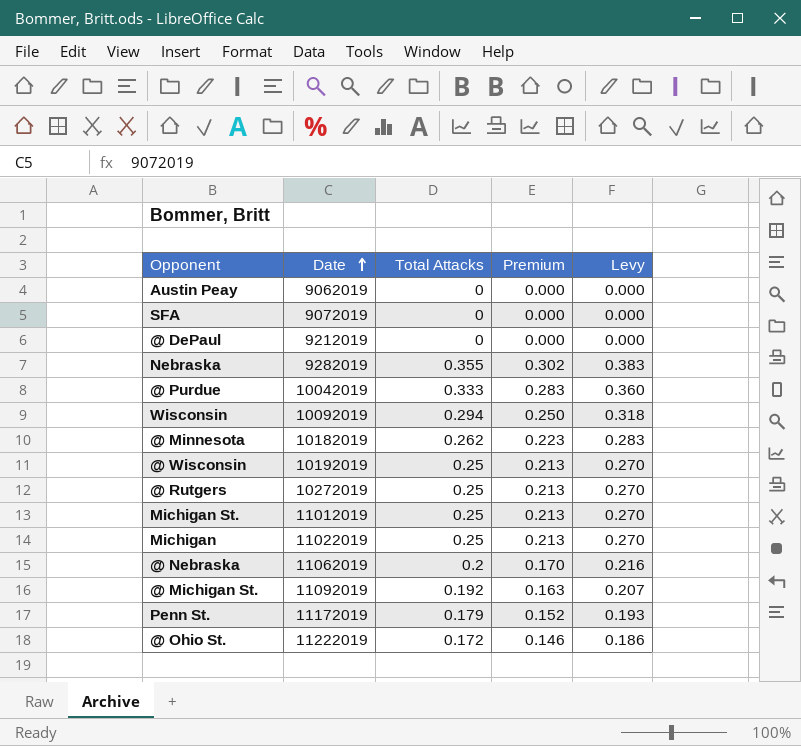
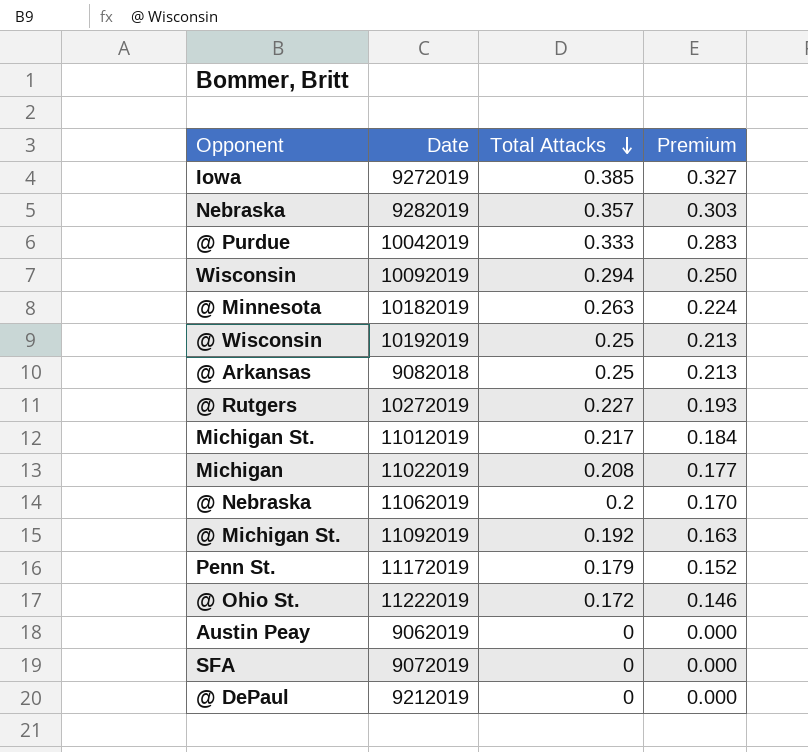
row order: Date ascending -> Total Attacks descending
column Levy | formula: [Total Attacks] * 1.08 -> none
row Iowa: none -> 9272019 | 0.385 | 0.327
Nebraska | Total Attacks: 0.355 -> 0.357
Nebraska | Premium: 0.302 -> 0.303
@ Minnesota | Total Attacks: 0.262 -> 0.263
@ Minnesota | Premium: 0.223 -> 0.224
row @ Arkansas: none -> 9082018 | 0.25 | 0.213
@ Rutgers | Total Attacks: 0.25 -> 0.227
@ Rutgers | Premium: 0.213 -> 0.193
Michigan St. | Total Attacks: 0.25 -> 0.217
Michigan St. | Premium: 0.213 -> 0.184
Michigan | Total Attacks: 0.25 -> 0.208
Michigan | Premium: 0.213 -> 0.177

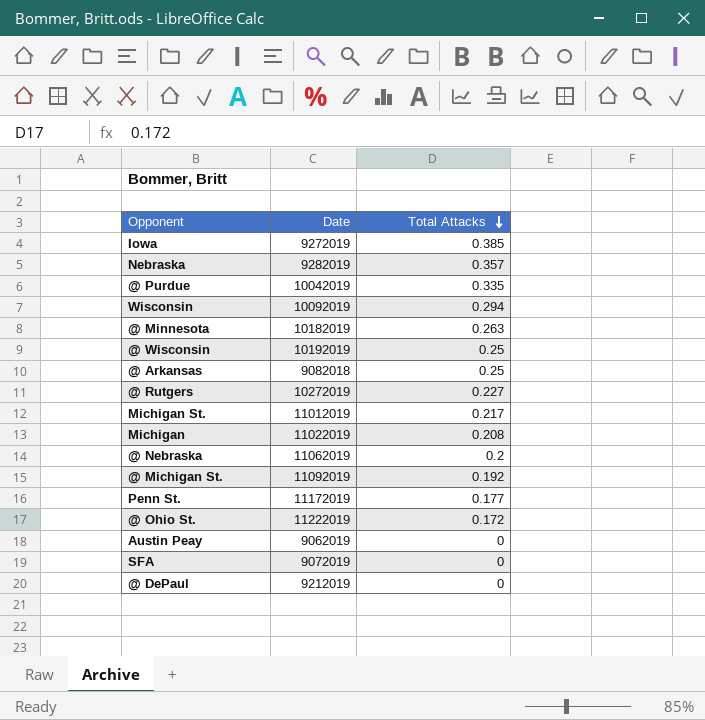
column Premium | formula: [Total Attacks] * 0.85 -> none
@ Purdue | Total Attacks: 0.333 -> 0.335
Penn St. | Total Attacks: 0.179 -> 0.177

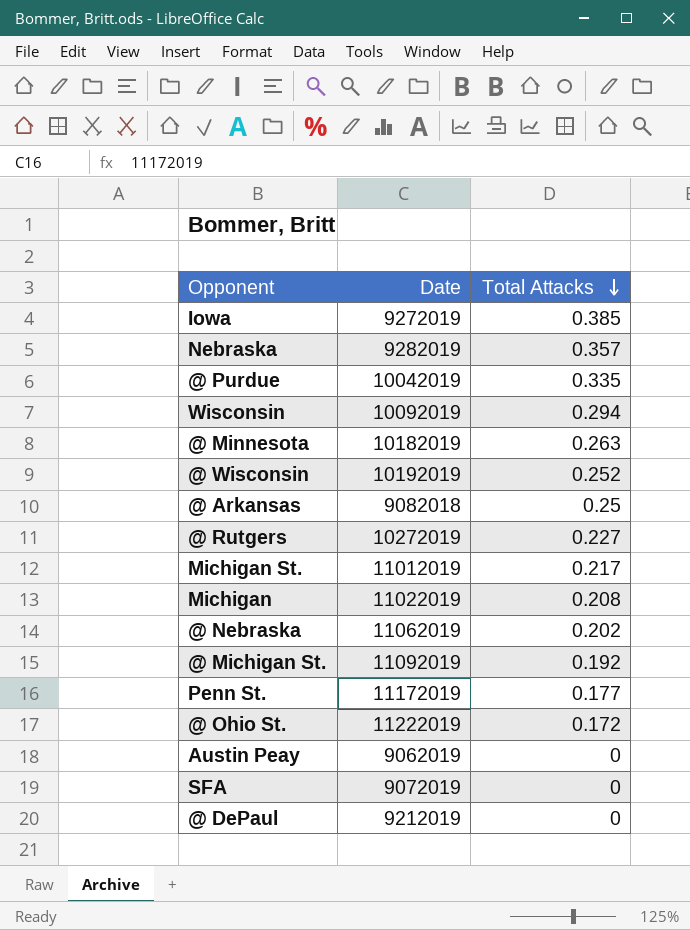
@ Wisconsin | Total Attacks: 0.25 -> 0.252
@ Nebraska | Total Attacks: 0.2 -> 0.202

